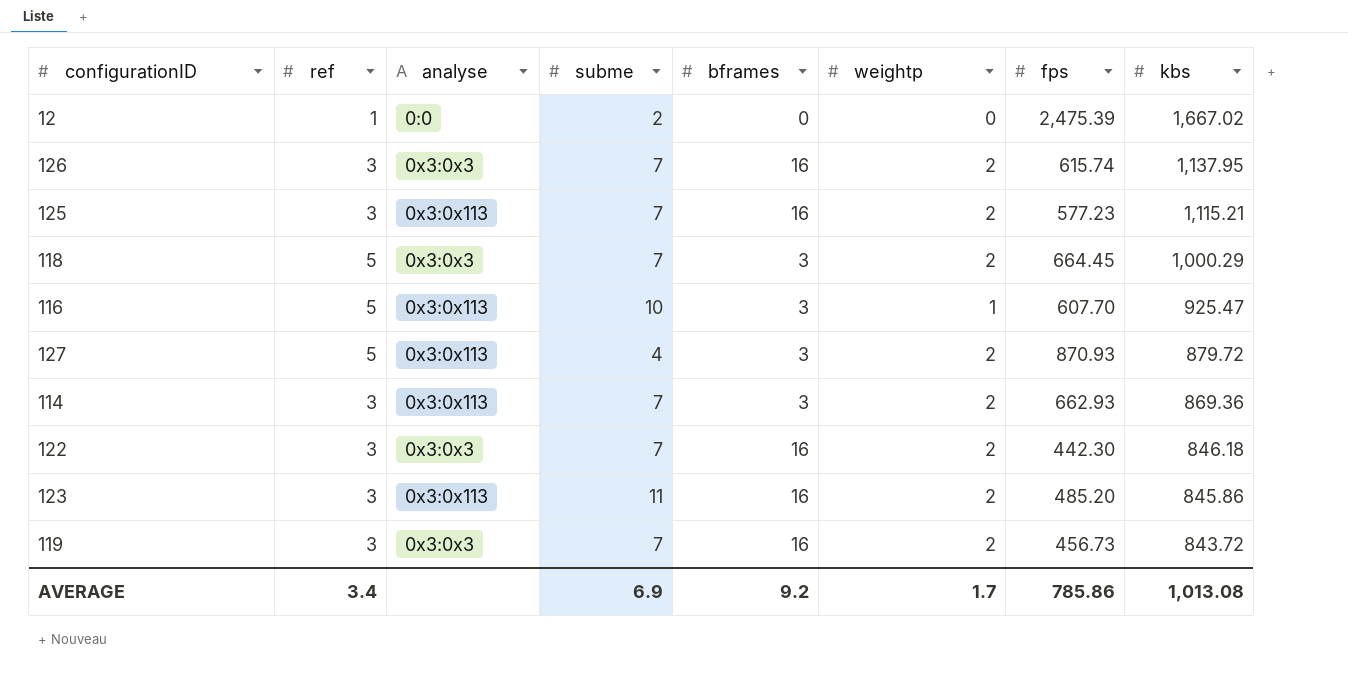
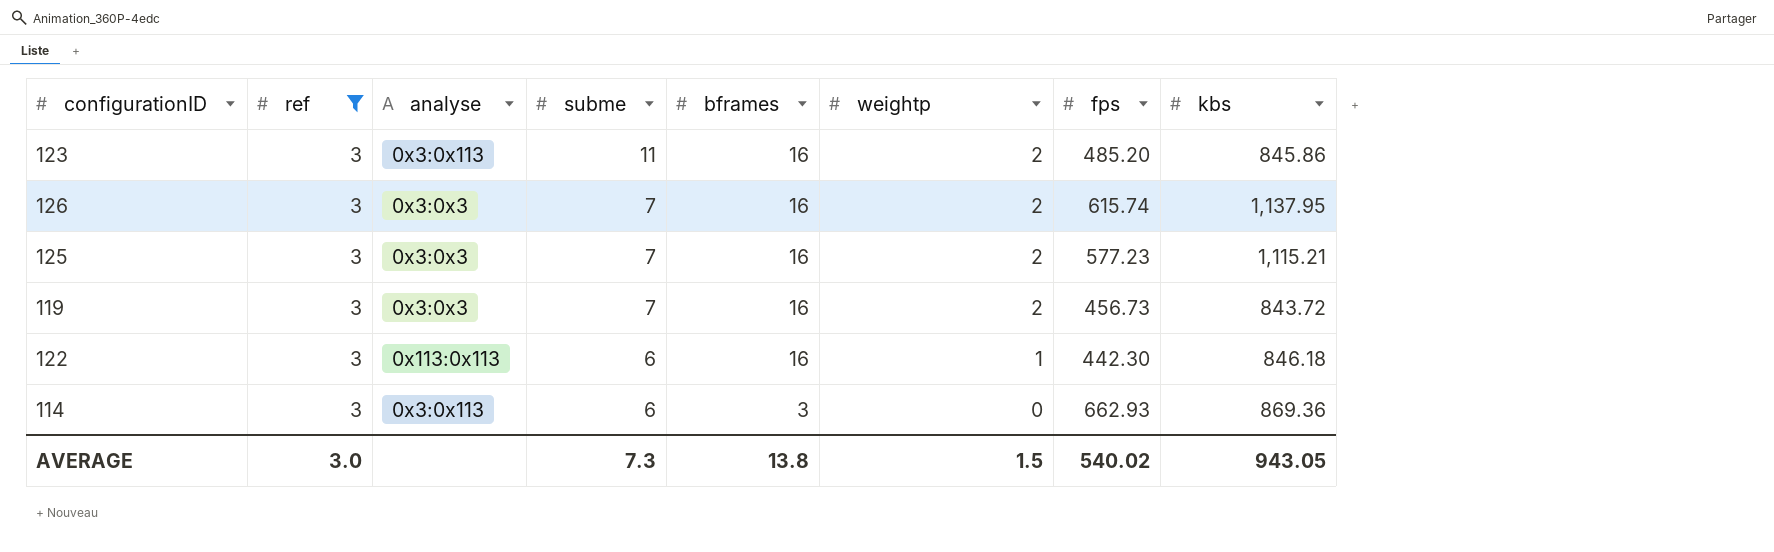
filter: none -> ref = 3
row order: kbs descending -> subme descending
125 | analyse: 0x3:0x113 -> 0x3:0x3
122 | analyse: 0x3:0x3 -> 0x113:0x113
122 | subme: 7 -> 6
122 | weightp: 2 -> 1
114 | subme: 7 -> 6
114 | weightp: 2 -> 0
AVERAGE | ref: 3.4 -> 3.0
AVERAGE | subme: 6.9 -> 7.3
AVERAGE | bframes: 9.2 -> 13.8
AVERAGE | weightp: 1.7 -> 1.5
AVERAGE | fps: 785.86 -> 540.02
AVERAGE | kbs: 1,013.08 -> 943.05

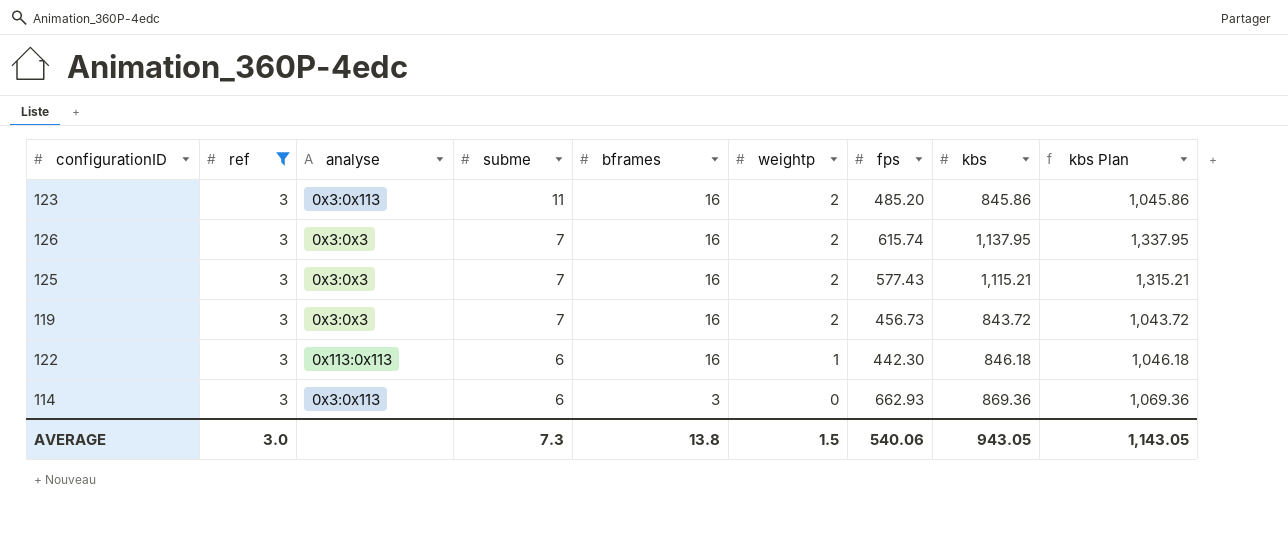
column kbs Plan | formula: none -> [kbs] + 200
125 | fps: 577.23 -> 577.43
AVERAGE | fps: 540.02 -> 540.06

